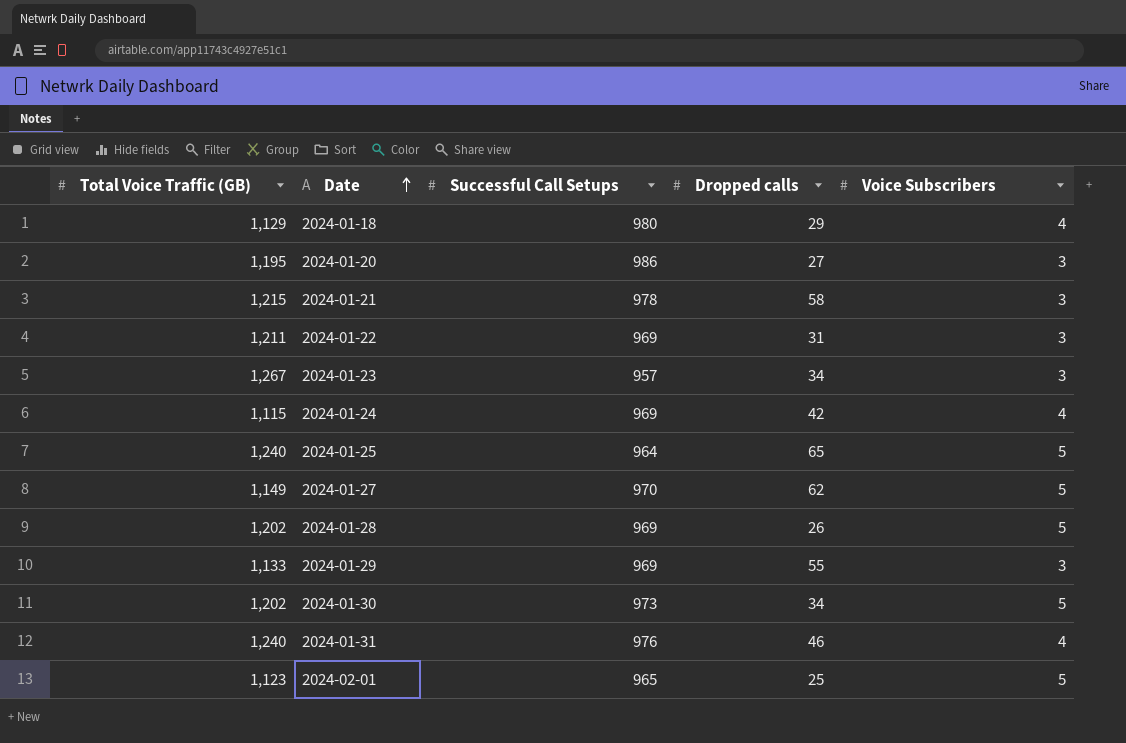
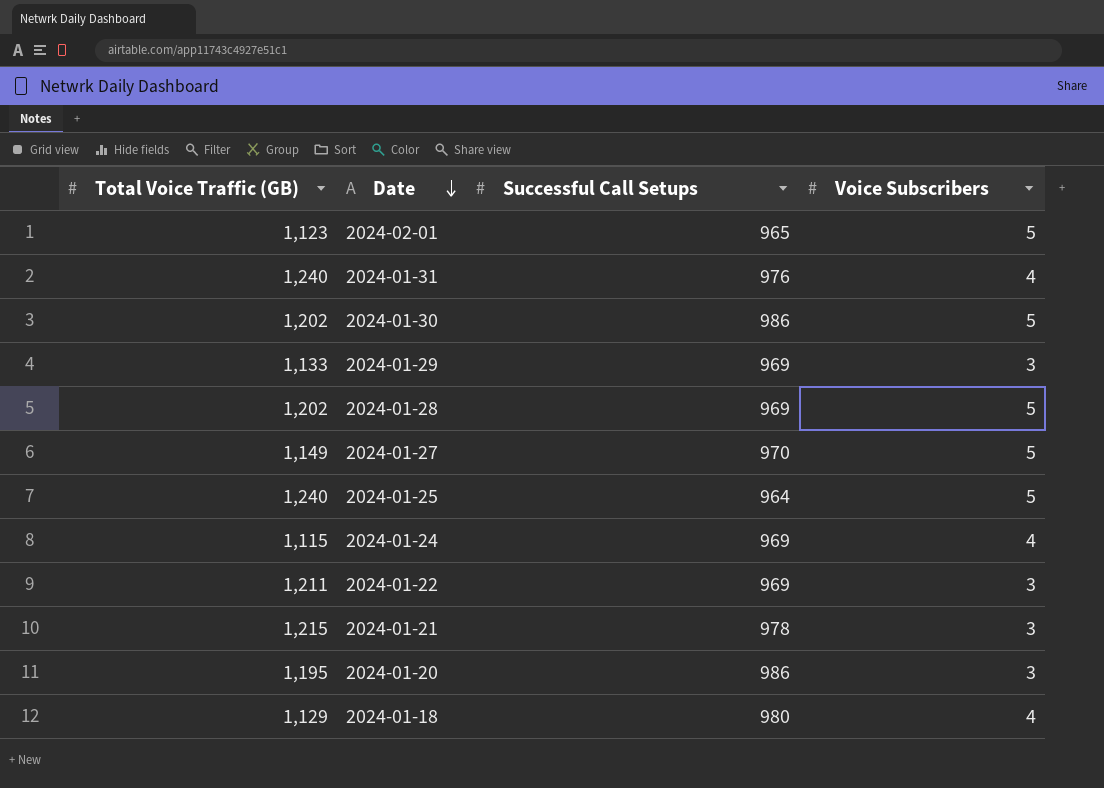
row order: Date ascending -> Date descending
column Dropped calls | position: 4 -> none
row 2024-01-23: 1,267 | 957 | 34 | 3 -> none
2024-01-30 | Successful Call Setups: 973 -> 986

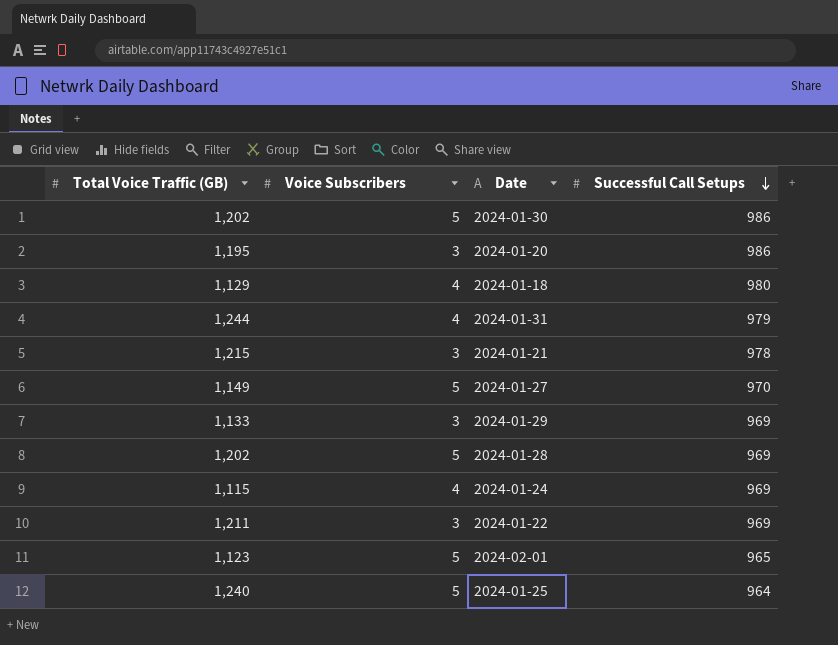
row order: Date descending -> Successful Call Setups descending
column Voice Subscribers | position: 4 -> 2
2024-01-31 | Total Voice Traffic (GB): 1,240 -> 1,244
2024-01-31 | Successful Call Setups: 976 -> 979

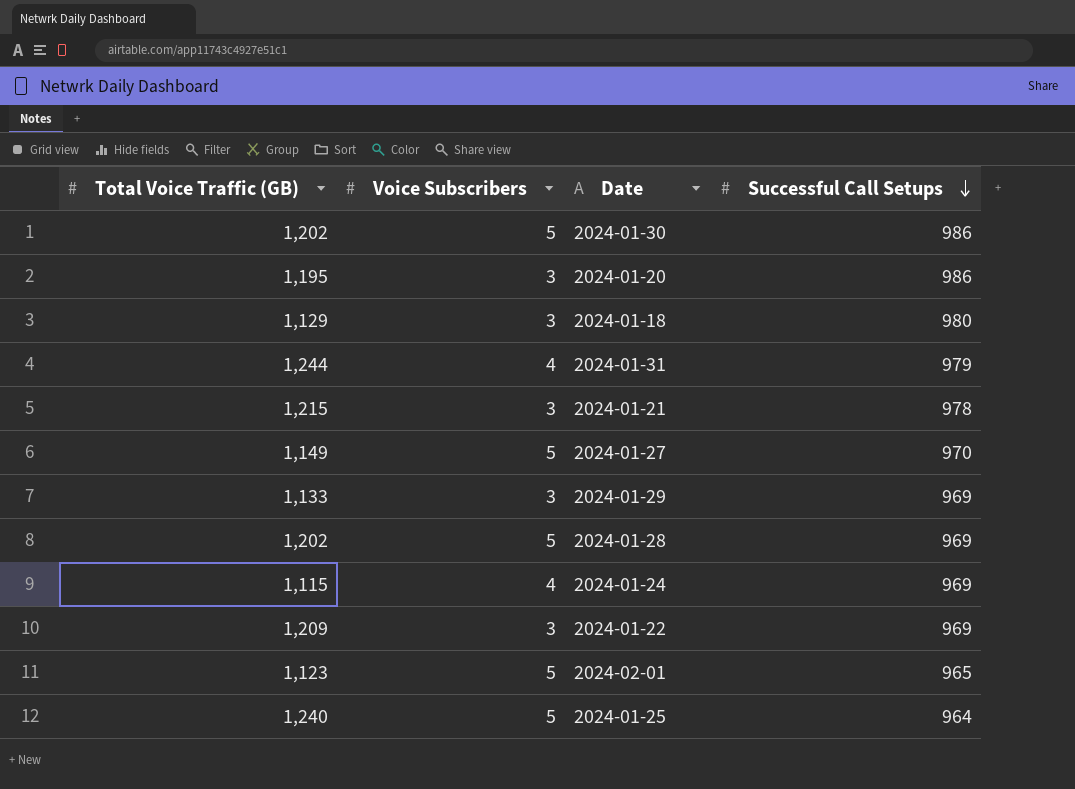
2024-01-18 | Voice Subscribers: 4 -> 3
2024-01-22 | Total Voice Traffic (GB): 1,211 -> 1,209

